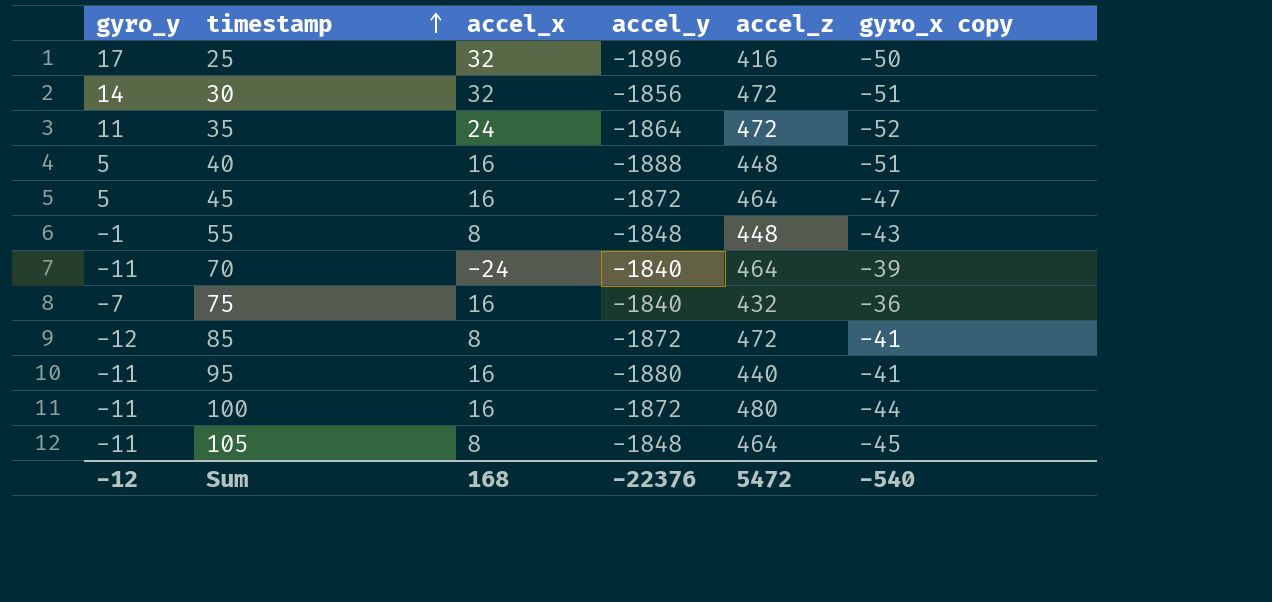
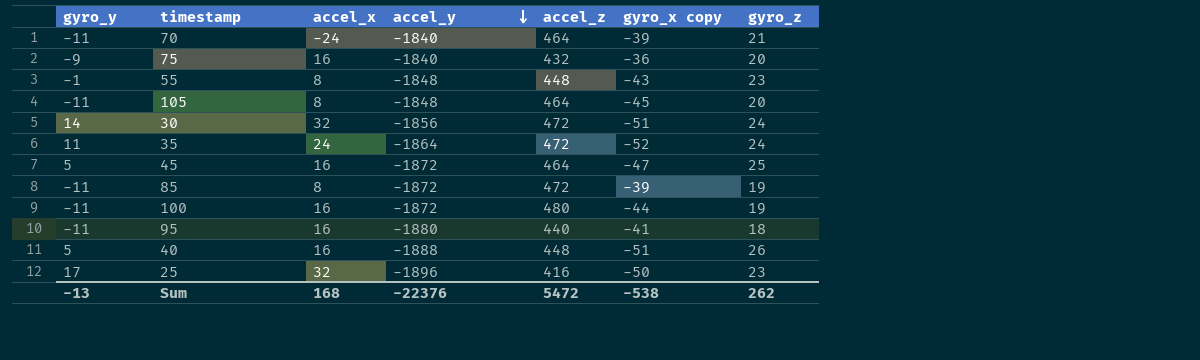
row order: timestamp ascending -> accel_y descending
column gyro_z | position: none -> 7
75 | gyro_y: -7 -> -9
85 | gyro_y: -12 -> -11
85 | gyro_x copy: -41 -> -39
Sum | gyro_y: -12 -> -13
Sum | gyro_x copy: -540 -> -538

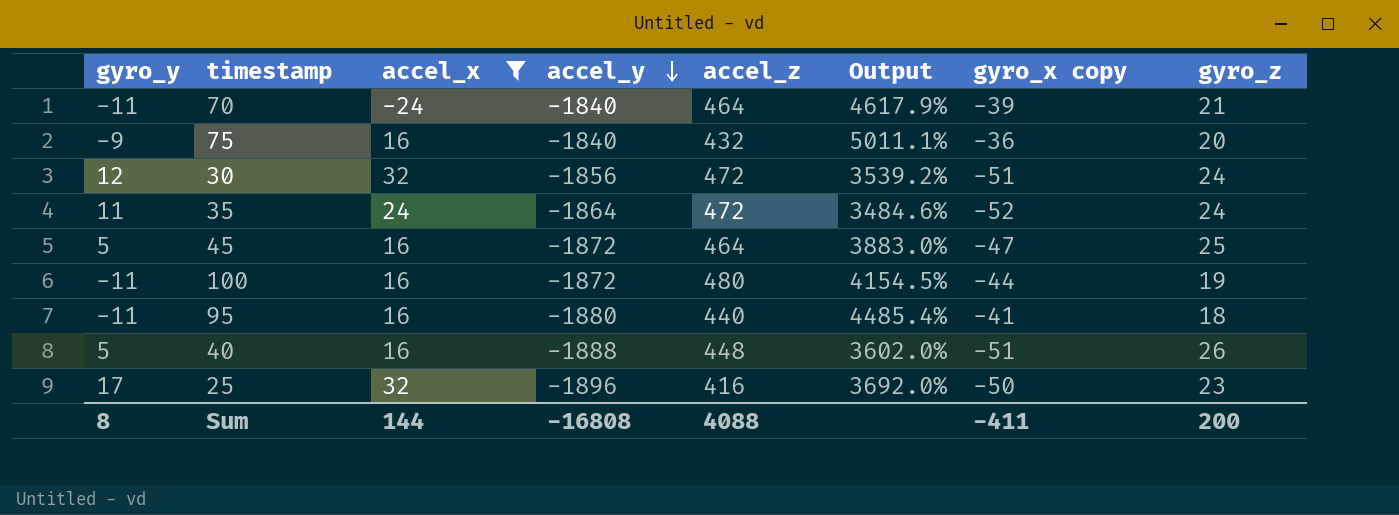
filter: none -> accel_x != 8
column Output | formula: none -> ([accel_y] - [gyro_x copy]) / [gyro_x copy]
30 | gyro_y: 14 -> 12
Sum | gyro_y: -13 -> 8
Sum | accel_x: 168 -> 144
Sum | accel_y: -22376 -> -16808
Sum | accel_z: 5472 -> 4088
Sum | gyro_x copy: -538 -> -411
Sum | gyro_z: 262 -> 200

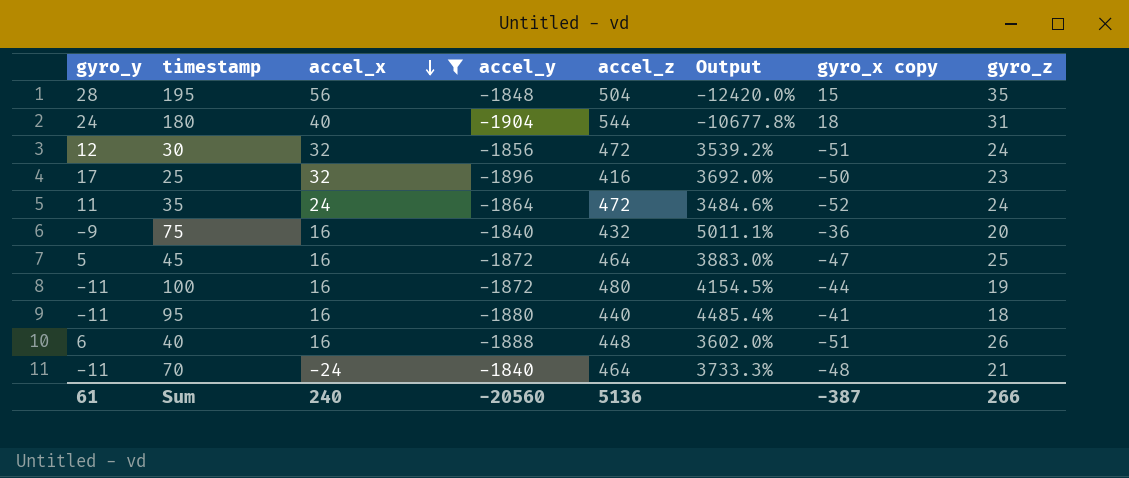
row order: accel_y descending -> accel_x descending
row 195: none -> 28 | 56 | -1848 | 504 | -12420.0% | 15 | 35
row 180: none -> 24 | 40 | -1904 | 544 | -10677.8% | 18 | 31
40 | gyro_y: 5 -> 6
70 | Output: 4617.9% -> 3733.3%
70 | gyro_x copy: -39 -> -48
Sum | gyro_y: 8 -> 61
Sum | accel_x: 144 -> 240
Sum | accel_y: -16808 -> -20560
Sum | accel_z: 4088 -> 5136
Sum | gyro_x copy: -411 -> -387
Sum | gyro_z: 200 -> 266

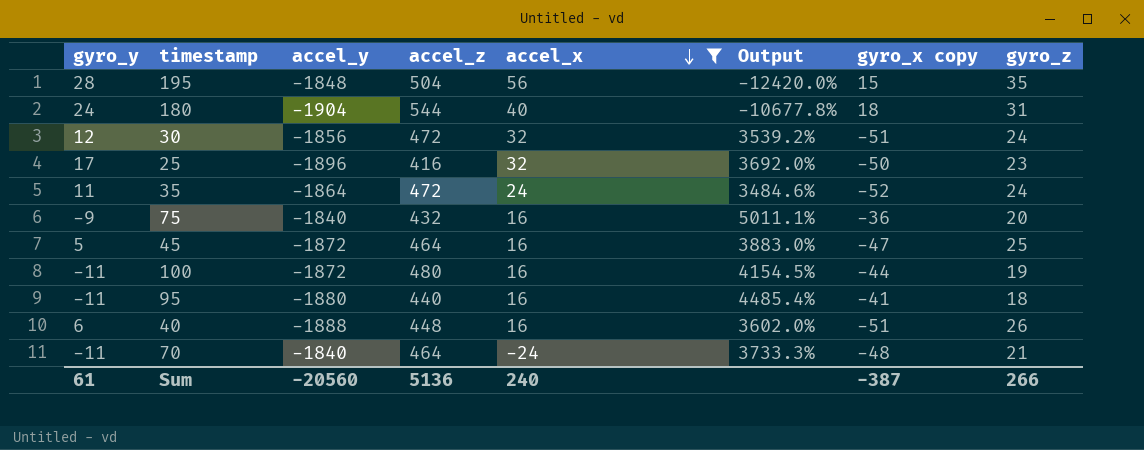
column accel_x | position: 3 -> 5

